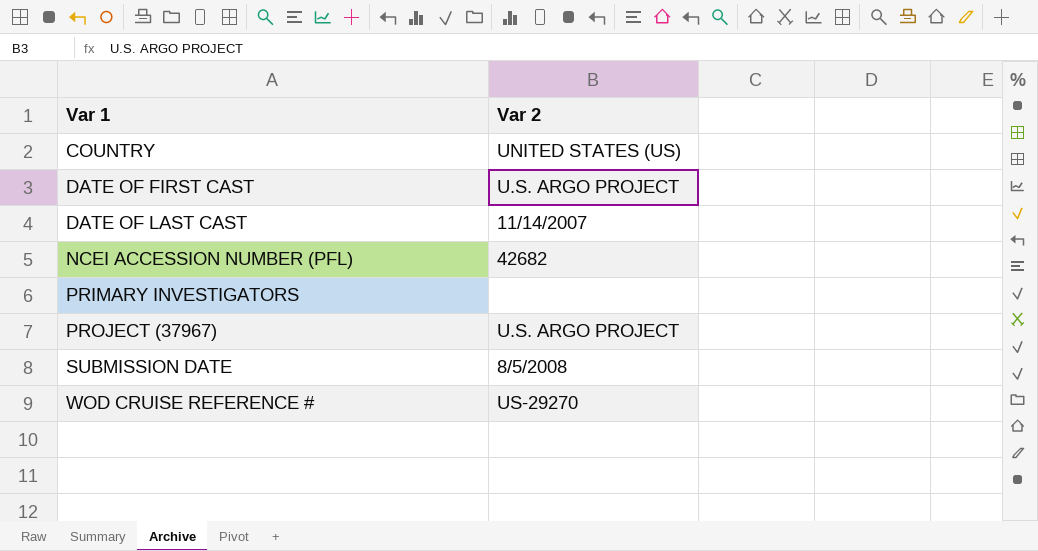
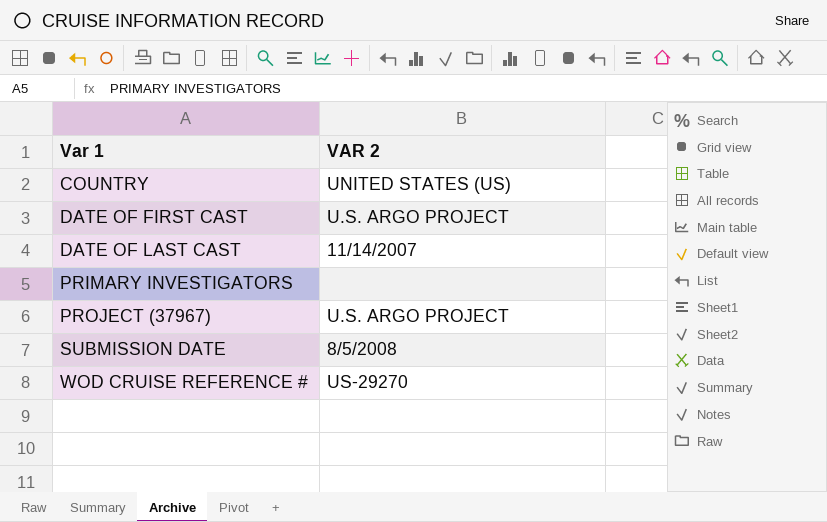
column name: Var 2 -> VAR 2
row NCEI ACCESSION NUMBER (PFL): 42682 -> none

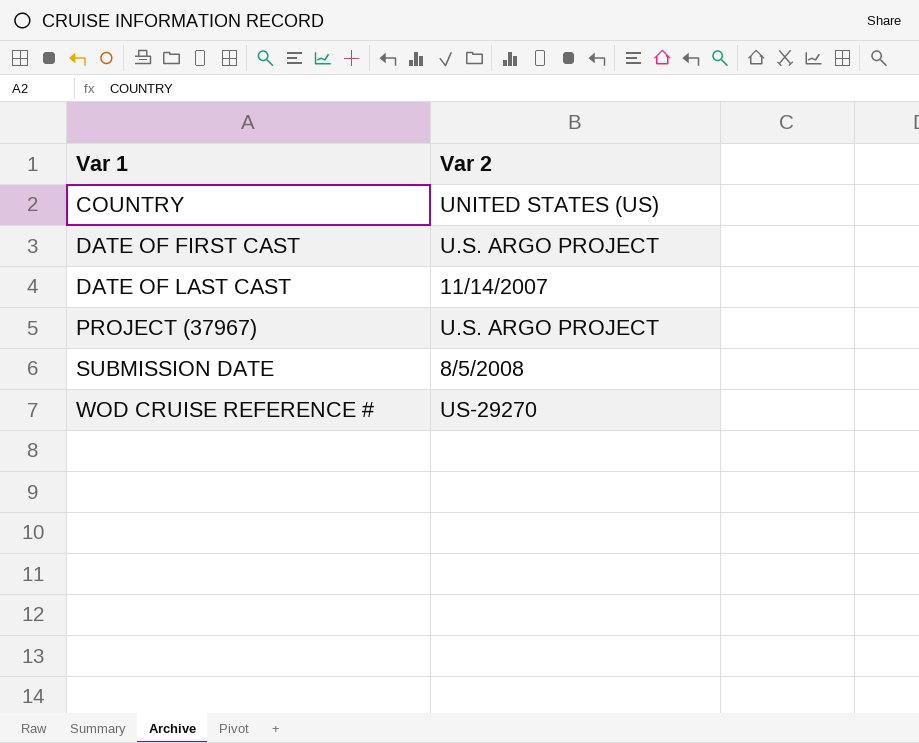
column name: VAR 2 -> Var 2
row PRIMARY INVESTIGATORS: none -> none

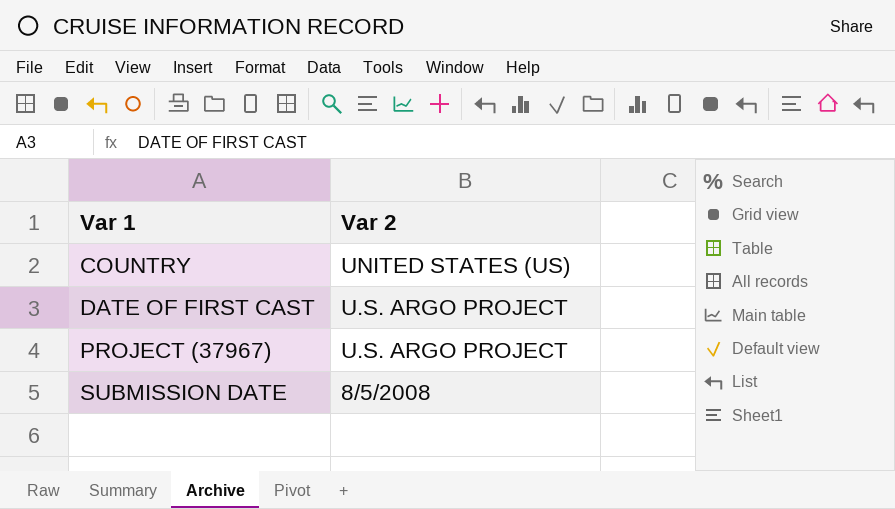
row DATE OF LAST CAST: 11/14/2007 -> none
row WOD CRUISE REFERENCE #: US-29270 -> none

